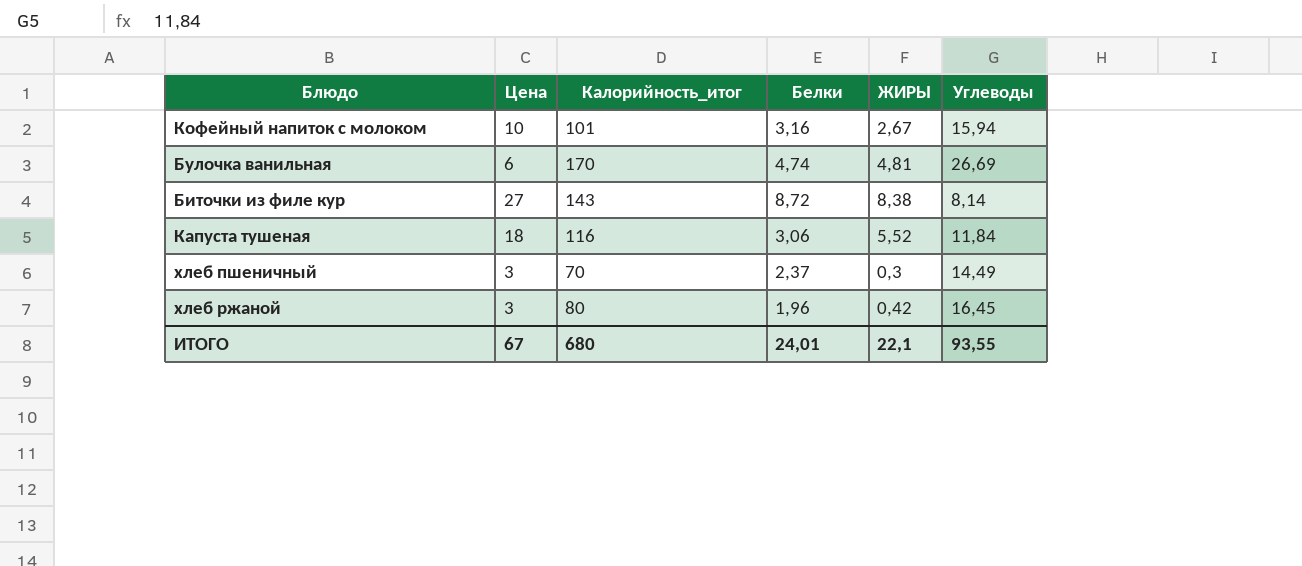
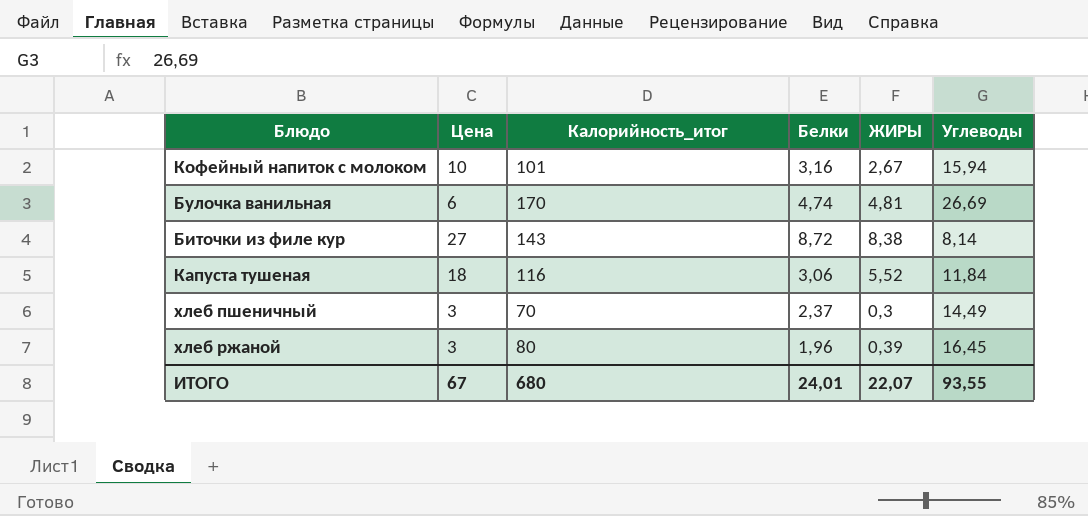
хлеб ржаной | ЖИРЫ: 0,42 -> 0,39
ИТОГО | ЖИРЫ: 22,1 -> 22,07

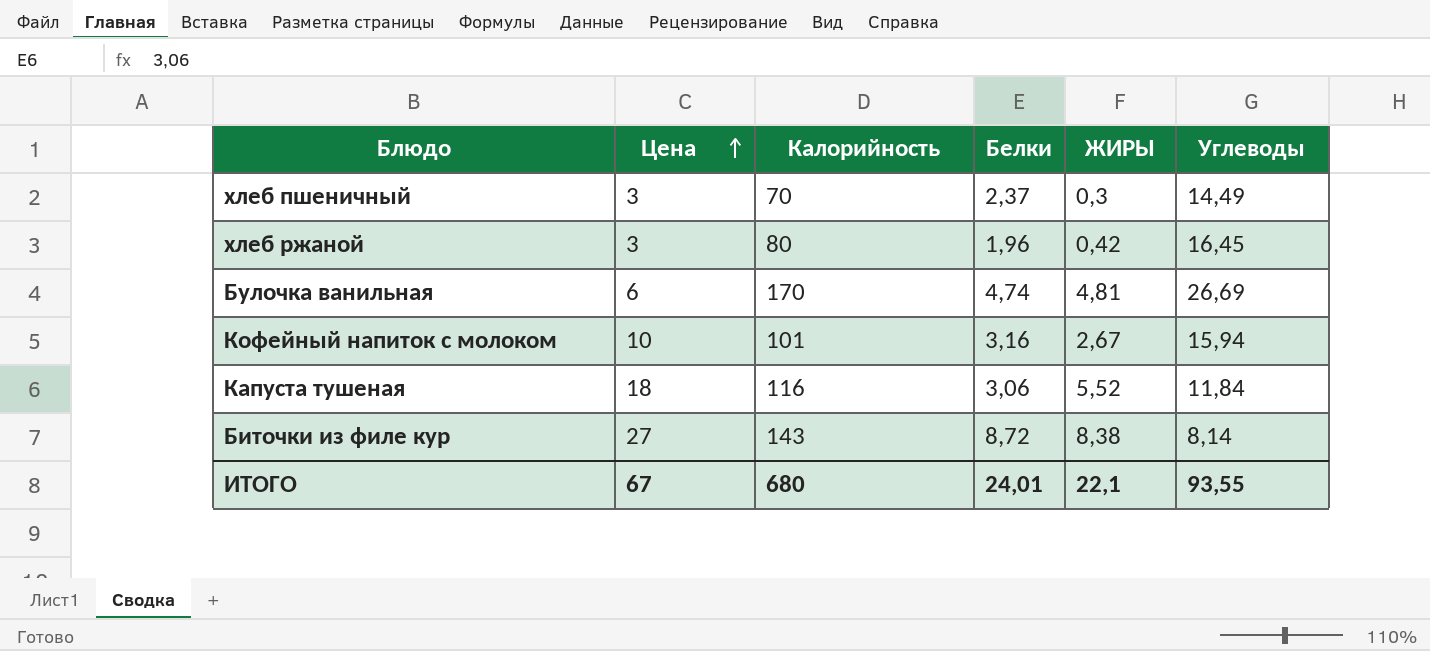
row order: none -> Цена ascending
column name: Калорийность_итог -> Калорийность
хлеб ржаной | ЖИРЫ: 0,39 -> 0,42
ИТОГО | ЖИРЫ: 22,07 -> 22,1

